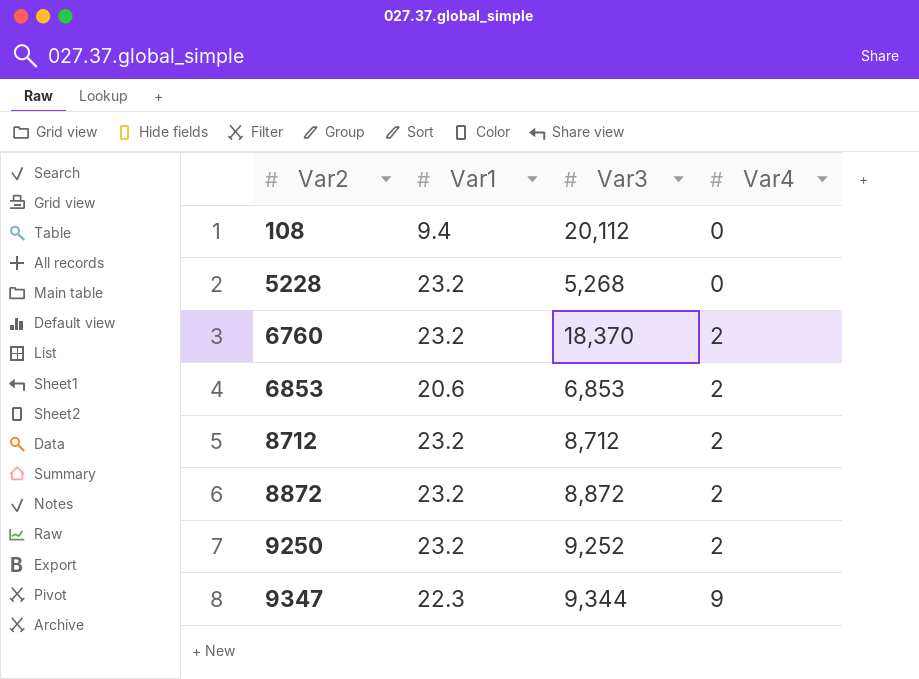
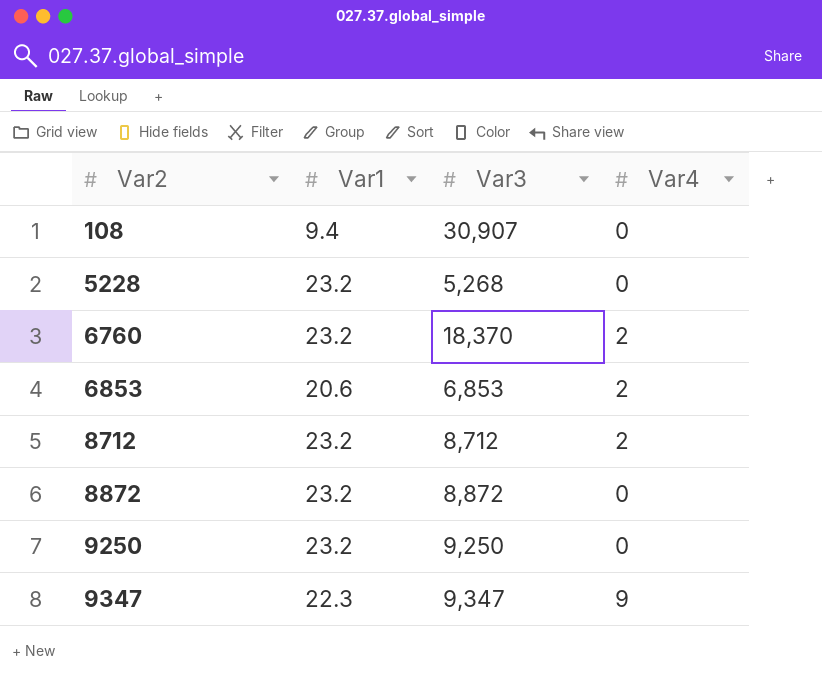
108 | Var3: 20,112 -> 30,907
8872 | Var4: 2 -> 0
9250 | Var3: 9,252 -> 9,250
9250 | Var4: 2 -> 0
9347 | Var3: 9,344 -> 9,347

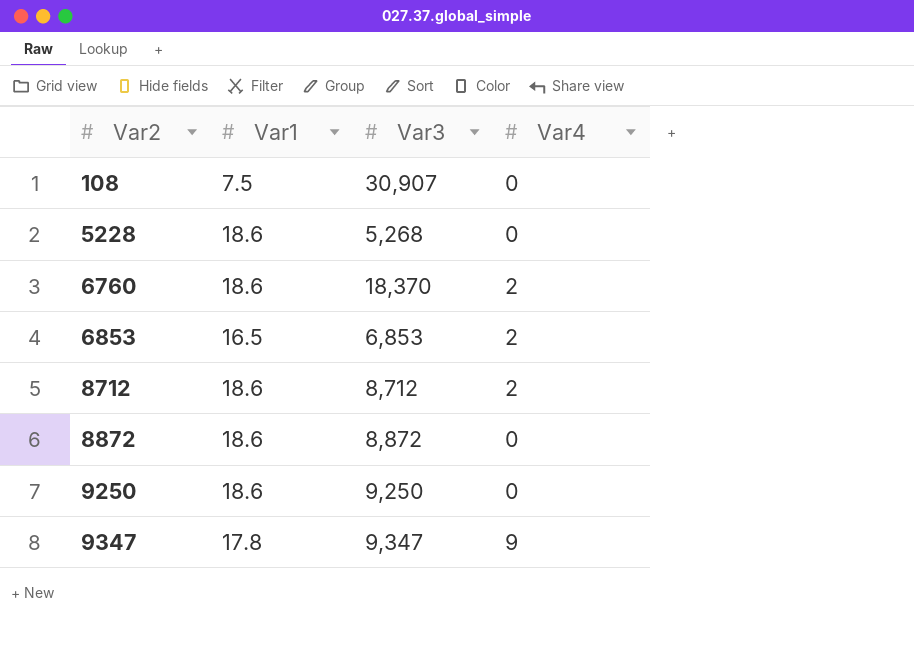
108 | Var1: 9.4 -> 7.5
5228 | Var1: 23.2 -> 18.6
6760 | Var1: 23.2 -> 18.6
6853 | Var1: 20.6 -> 16.5
8712 | Var1: 23.2 -> 18.6
8872 | Var1: 23.2 -> 18.6
9250 | Var1: 23.2 -> 18.6
9347 | Var1: 22.3 -> 17.8

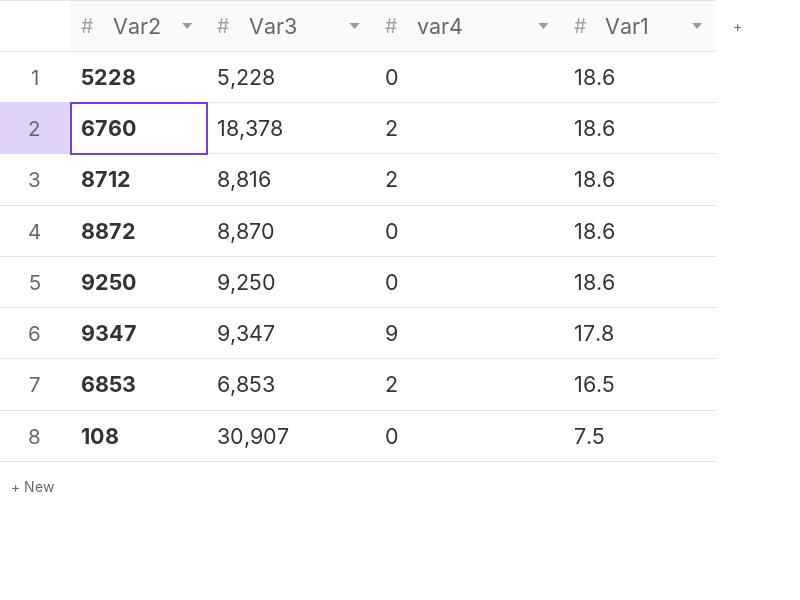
row order: Var2 ascending -> Var1 descending
column name: Var4 -> var4
column Var1 | position: 2 -> 4
5228 | Var3: 5,268 -> 5,228
6760 | Var3: 18,370 -> 18,378
8712 | Var3: 8,712 -> 8,816
8872 | Var3: 8,872 -> 8,870

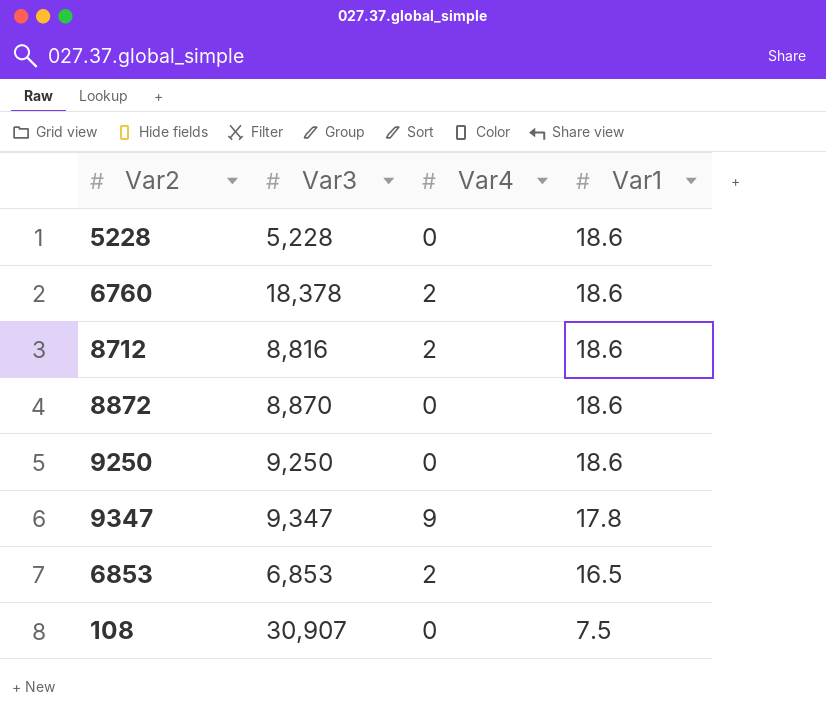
column name: var4 -> Var4

